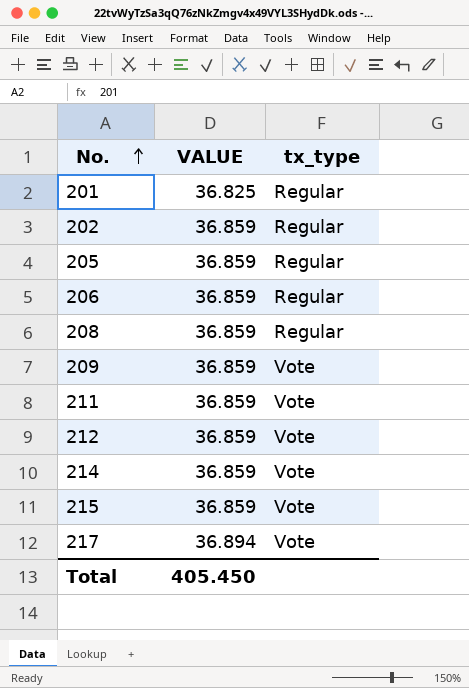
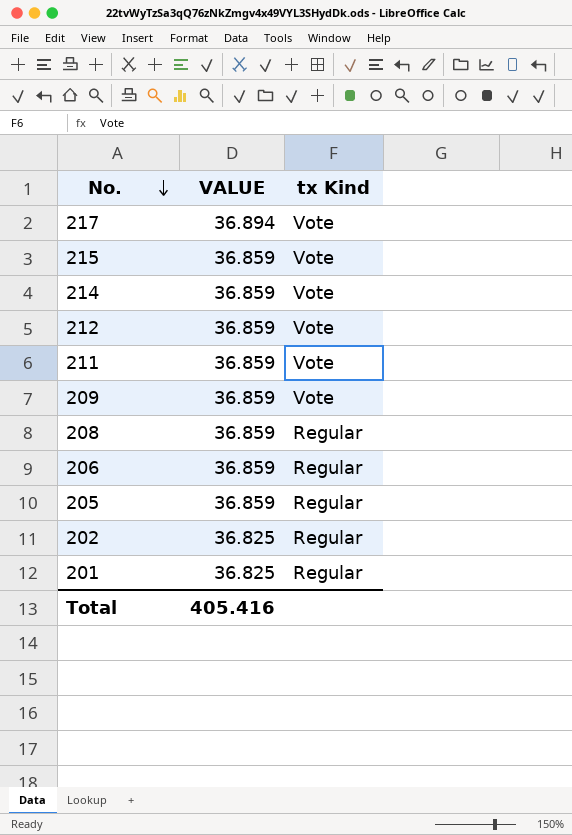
row order: No. ascending -> No. descending
column name: tx_type -> tx Kind
202 | VALUE: 36.859 -> 36.825
Total | VALUE: 405.450 -> 405.416

